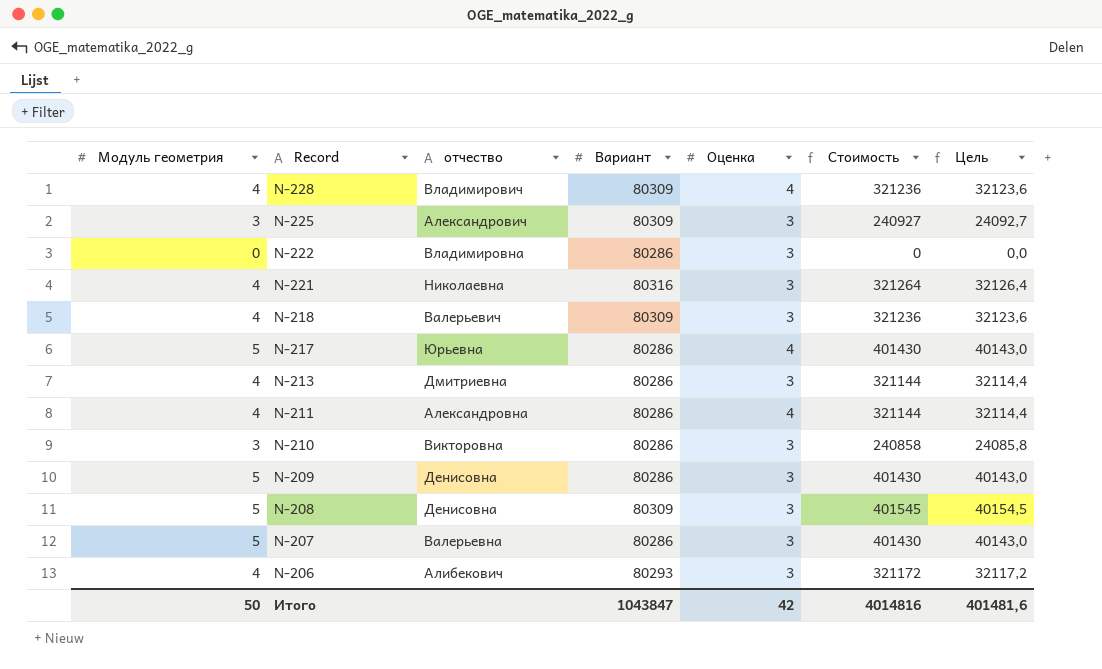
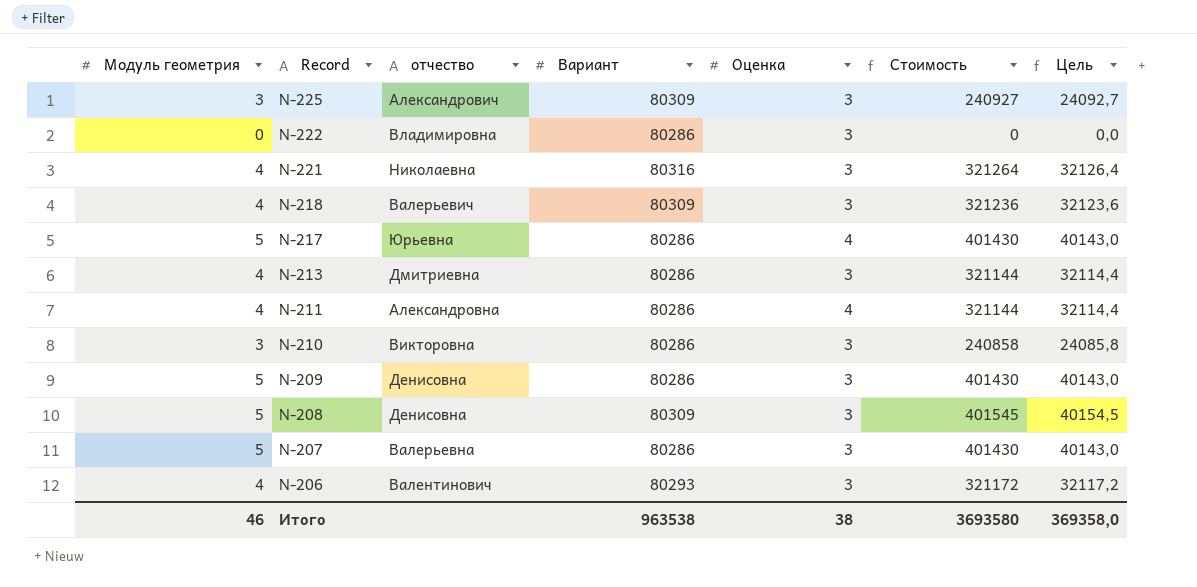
row N-228: 4 | Владимирович | 80309 | 4 | 321236 | 32123,6 -> none
N-206 | отчество: Алибекович -> Валентинович
Итого | Модуль геометрия: 50 -> 46
Итого | Вариант: 1043847 -> 963538
Итого | Оценка: 42 -> 38
Итого | Стоимость: 4014816 -> 3693580
Итого | Цель: 401481,6 -> 369358,0

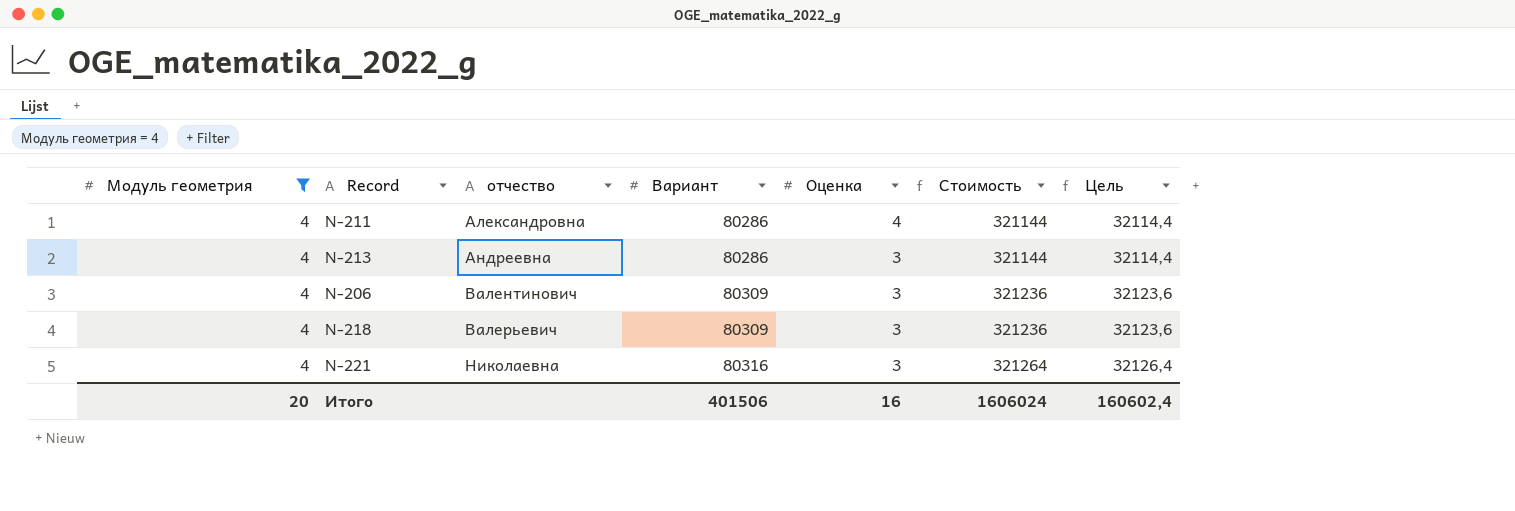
filter: none -> Модуль геометрия = 4
row order: Record descending -> отчество ascending
N-213 | отчество: Дмитриевна -> Андреевна
N-206 | Вариант: 80293 -> 80309
N-206 | Стоимость: 321172 -> 321236
N-206 | Цель: 32117,2 -> 32123,6
Итого | Модуль геометрия: 46 -> 20
Итого | Вариант: 963538 -> 401506
Итого | Оценка: 38 -> 16
Итого | Стоимость: 3693580 -> 1606024
Итого | Цель: 369358,0 -> 160602,4

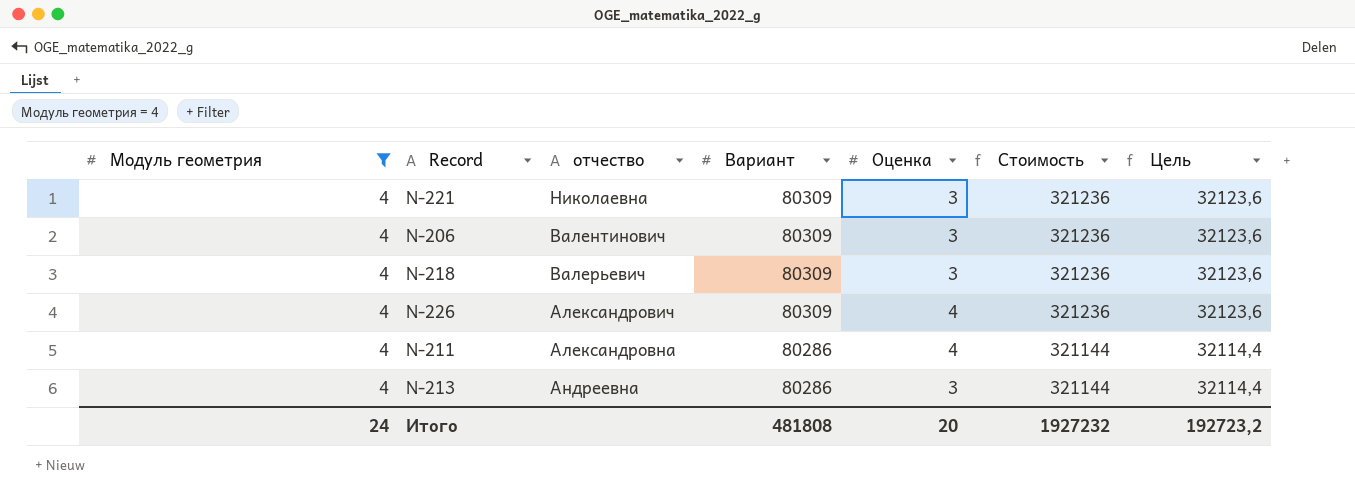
row order: отчество ascending -> Вариант descending
N-221 | Вариант: 80316 -> 80309
N-221 | Стоимость: 321264 -> 321236
N-221 | Цель: 32126,4 -> 32123,6
row N-226: none -> 4 | Александрович | 80309 | 4 | 321236 | 32123,6
Итого | Модуль геометрия: 20 -> 24
Итого | Вариант: 401506 -> 481808
Итого | Оценка: 16 -> 20
Итого | Стоимость: 1606024 -> 1927232
Итого | Цель: 160602,4 -> 192723,2

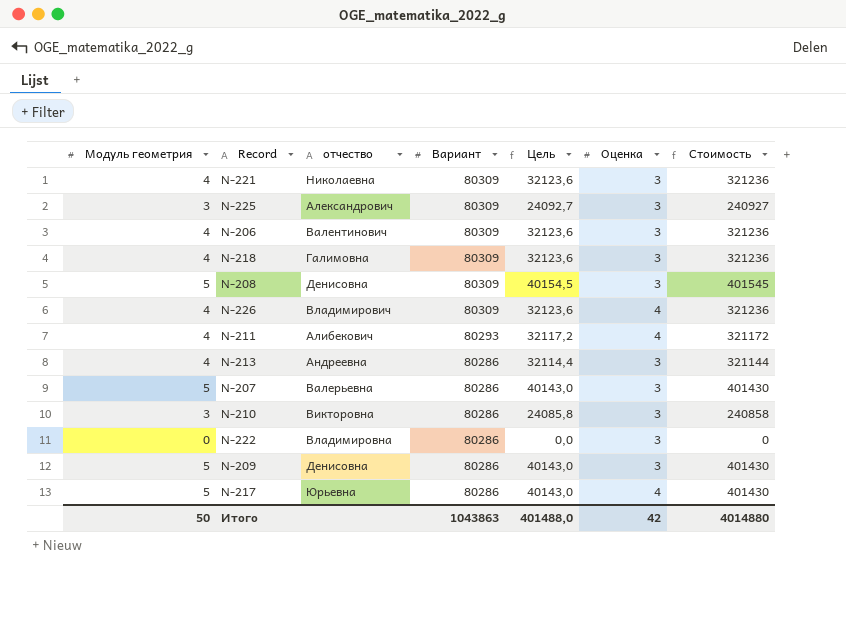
filter: Модуль геометрия = 4 -> none
column Цель | position: 7 -> 5
N-218 | отчество: Валерьевич -> Галимовна
N-226 | отчество: Александрович -> Владимирович
N-211 | отчество: Александровна -> Алибекович
N-211 | Вариант: 80286 -> 80293
N-211 | Цель: 32114,4 -> 32117,2
N-211 | Стоимость: 321144 -> 321172
Итого | Модуль геометрия: 24 -> 50
Итого | Вариант: 481808 -> 1043863
Итого | Цель: 192723,2 -> 401488,0
Итого | Оценка: 20 -> 42
Итого | Стоимость: 1927232 -> 4014880

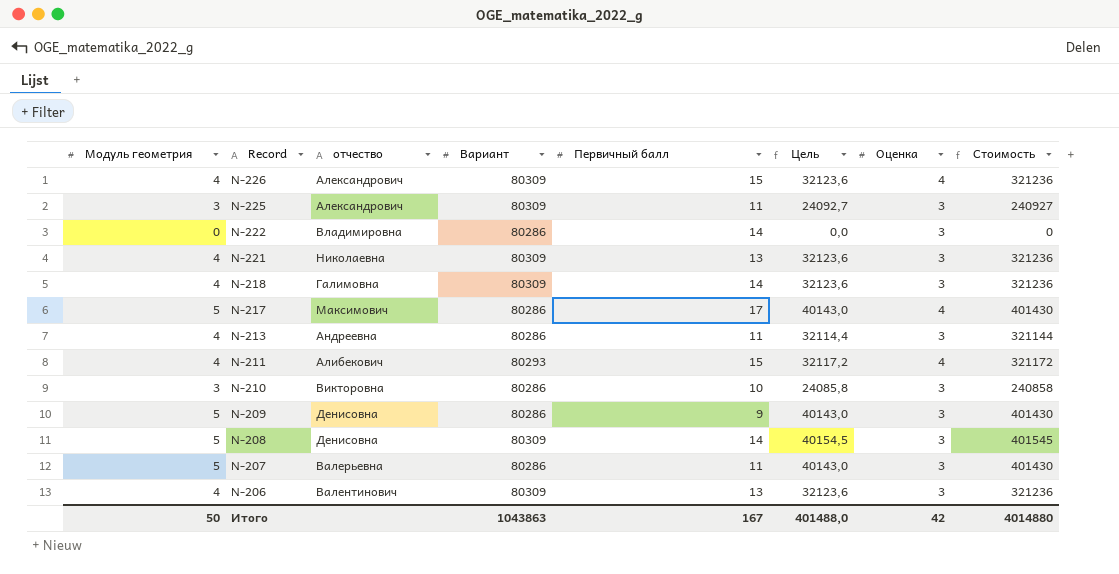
row order: Вариант descending -> Record descending
column Первичный балл | position: none -> 5
N-226 | отчество: Владимирович -> Александрович
N-217 | отчество: Юрьевна -> Максимович

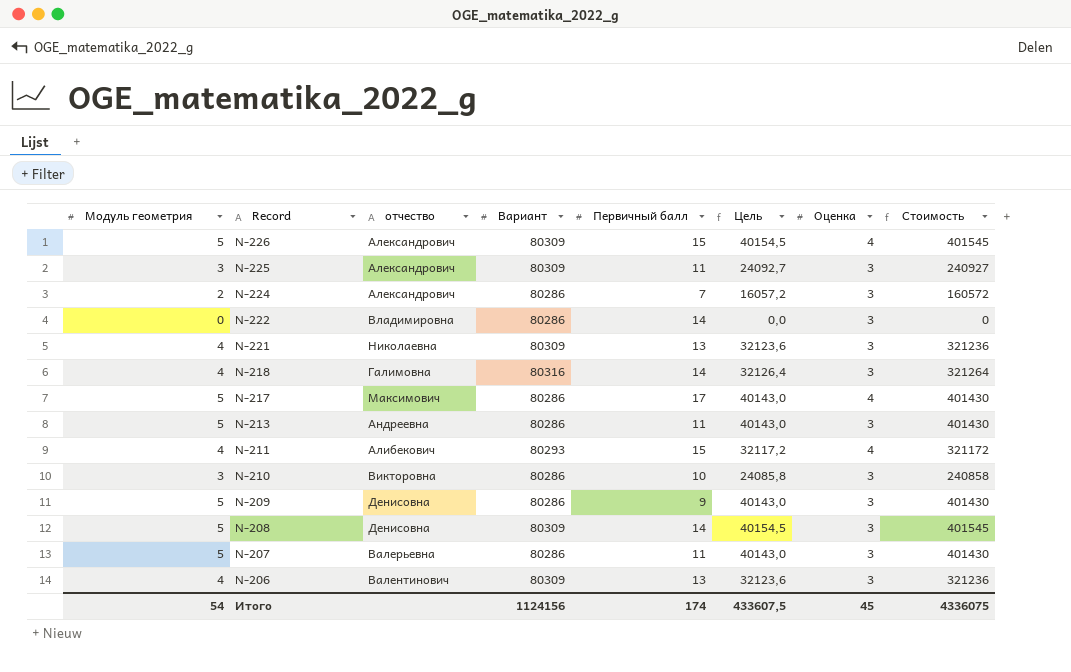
N-226 | Модуль геометрия: 4 -> 5
N-226 | Цель: 32123,6 -> 40154,5
N-226 | Стоимость: 321236 -> 401545
row N-224: none -> 2 | Александрович | 80286 | 7 | 16057,2 | 3 | 160572
N-218 | Вариант: 80309 -> 80316
N-218 | Цель: 32123,6 -> 32126,4
N-218 | Стоимость: 321236 -> 321264
N-213 | Модуль геометрия: 4 -> 5
N-213 | Цель: 32114,4 -> 40143,0
N-213 | Стоимость: 321144 -> 401430
Итого | Модуль геометрия: 50 -> 54
Итого | Вариант: 1043863 -> 1124156
Итого | Первичный балл: 167 -> 174
Итого | Цель: 401488,0 -> 433607,5
Итого | Оценка: 42 -> 45
Итого | Стоимость: 4014880 -> 4336075

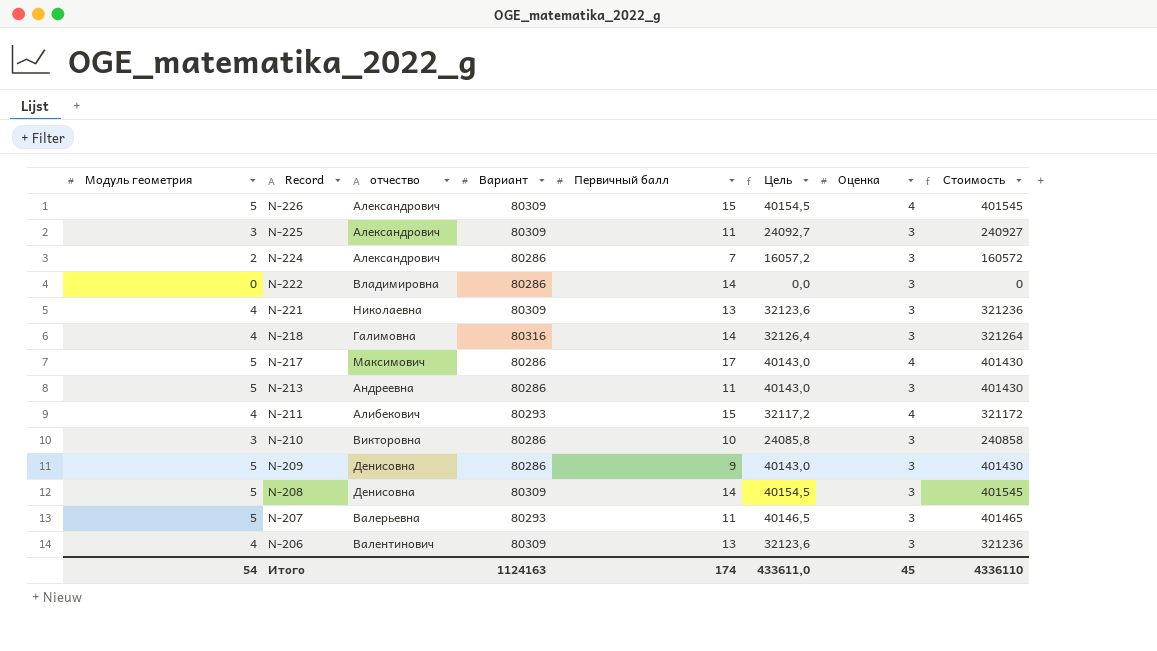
N-207 | Вариант: 80286 -> 80293
N-207 | Цель: 40143,0 -> 40146,5
N-207 | Стоимость: 401430 -> 401465
Итого | Вариант: 1124156 -> 1124163
Итого | Цель: 433607,5 -> 433611,0
Итого | Стоимость: 4336075 -> 4336110

